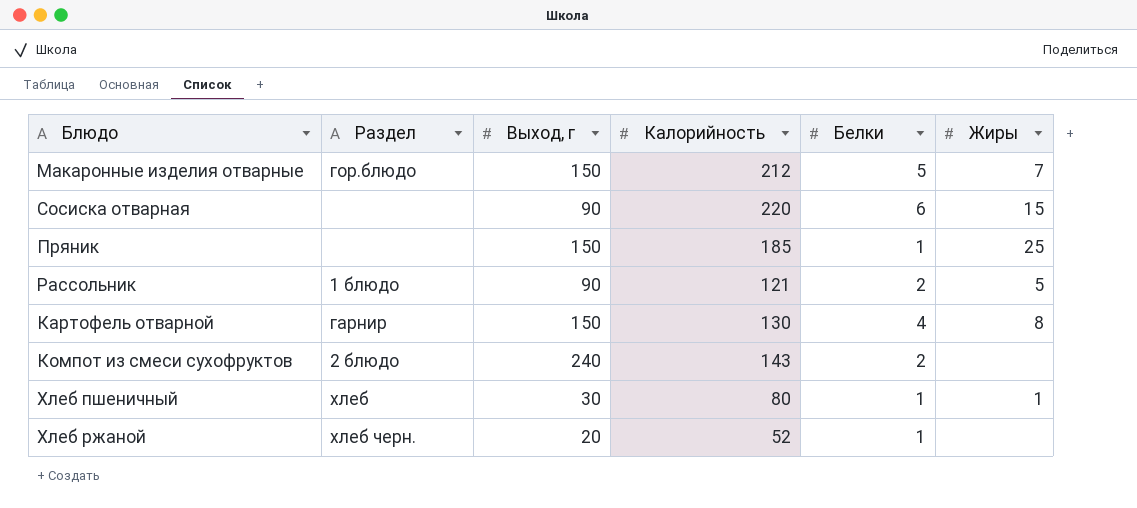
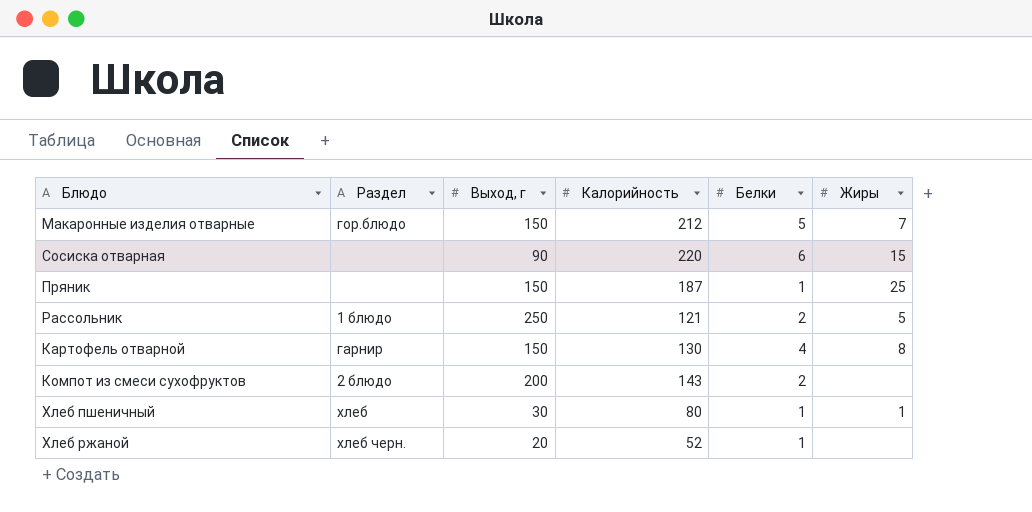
Пряник | Калорийность: 185 -> 187
Рассольник | Выход, г: 90 -> 250
Компот из смеси сухофруктов | Выход, г: 240 -> 200

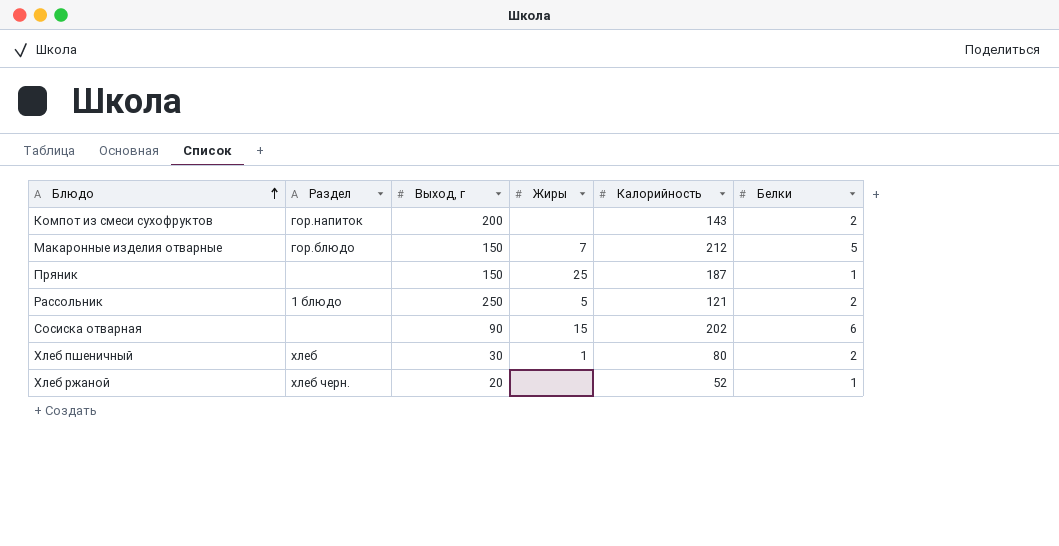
row order: none -> Блюдо ascending
column Жиры | position: 6 -> 4
row Картофель отварной: гарнир | 150 | 130 | 4 | 8 -> none
Компот из смеси сухофруктов | Раздел: 2 блюдо -> гор.напиток
Сосиска отварная | Калорийность: 220 -> 202
Хлеб пшеничный | Белки: 1 -> 2

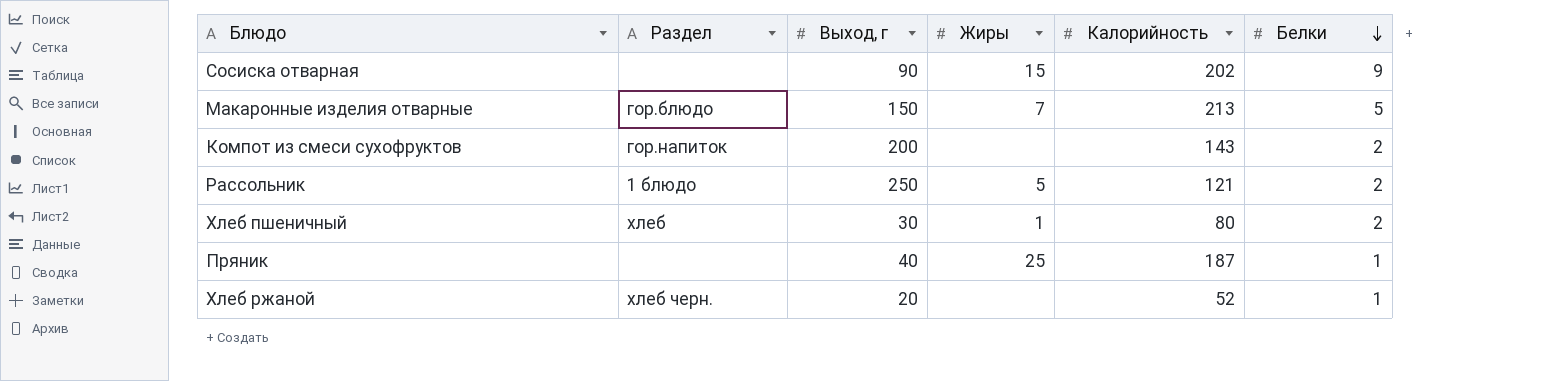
row order: Блюдо ascending -> Белки descending
Сосиска отварная | Белки: 6 -> 9
Макаронные изделия отварные | Калорийность: 212 -> 213
Пряник | Выход, г: 150 -> 40

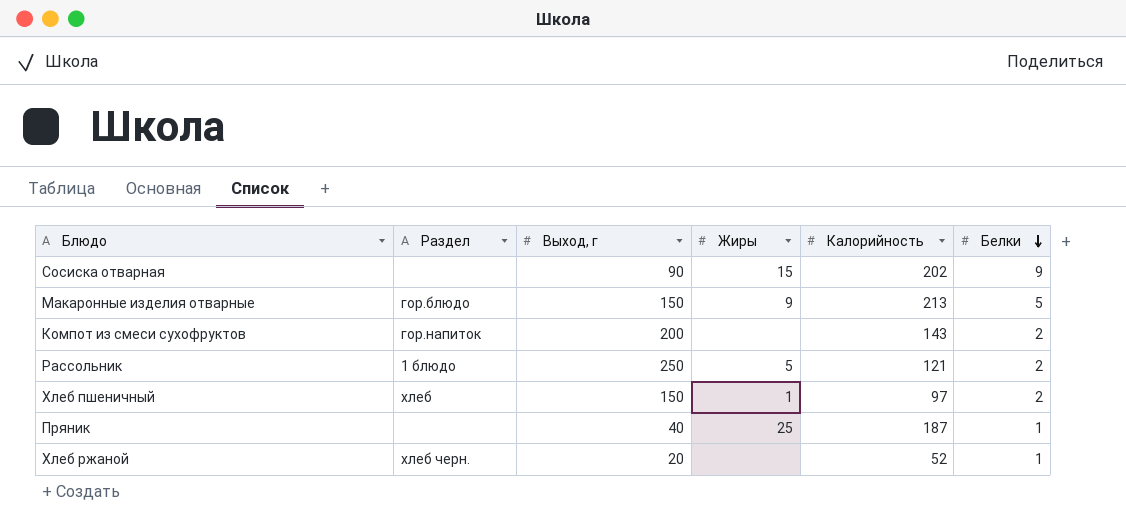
Макаронные изделия отварные | Жиры: 7 -> 9
Хлеб пшеничный | Выход, г: 30 -> 150
Хлеб пшеничный | Калорийность: 80 -> 97

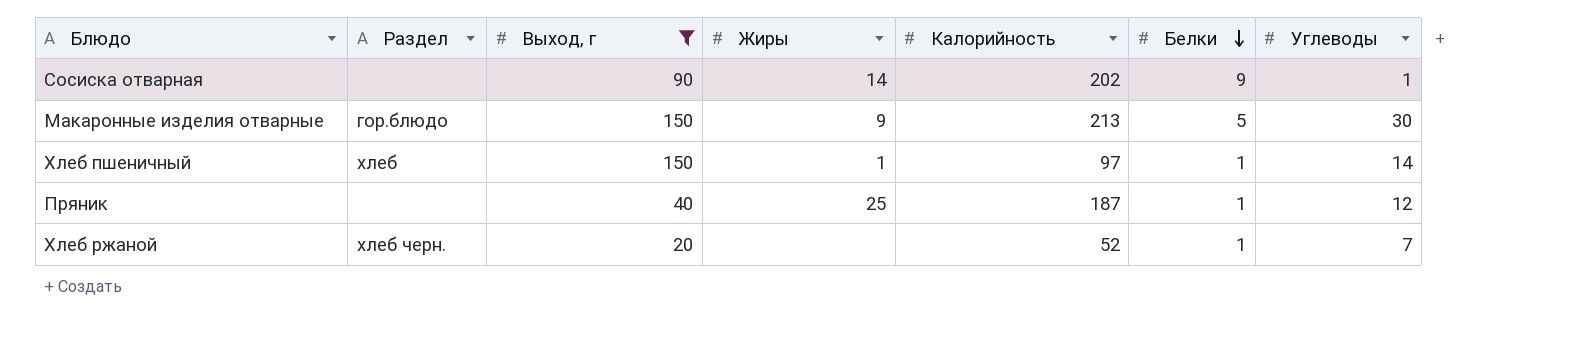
filter: none -> Выход, г <= 150
column Углеводы | position: none -> 7
Сосиска отварная | Жиры: 15 -> 14
Хлеб пшеничный | Белки: 2 -> 1

